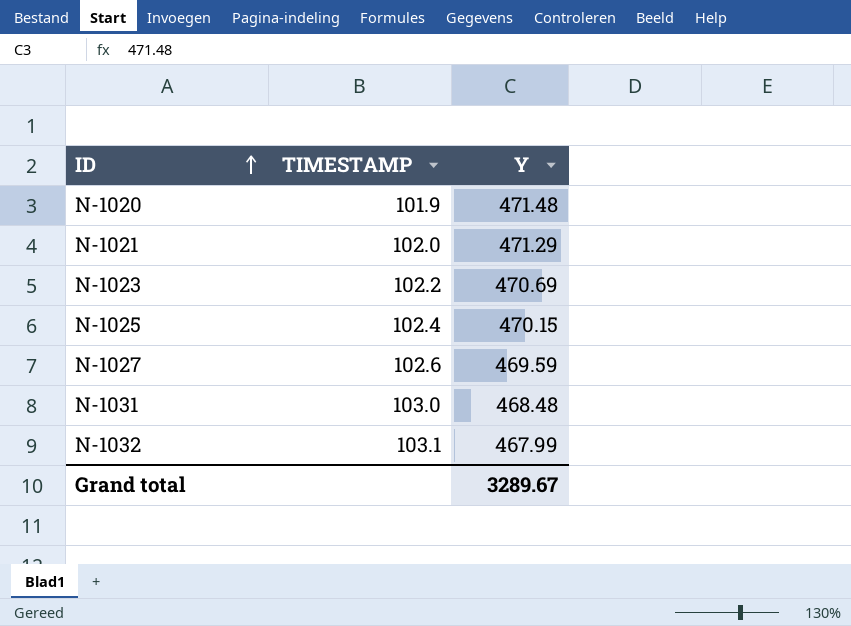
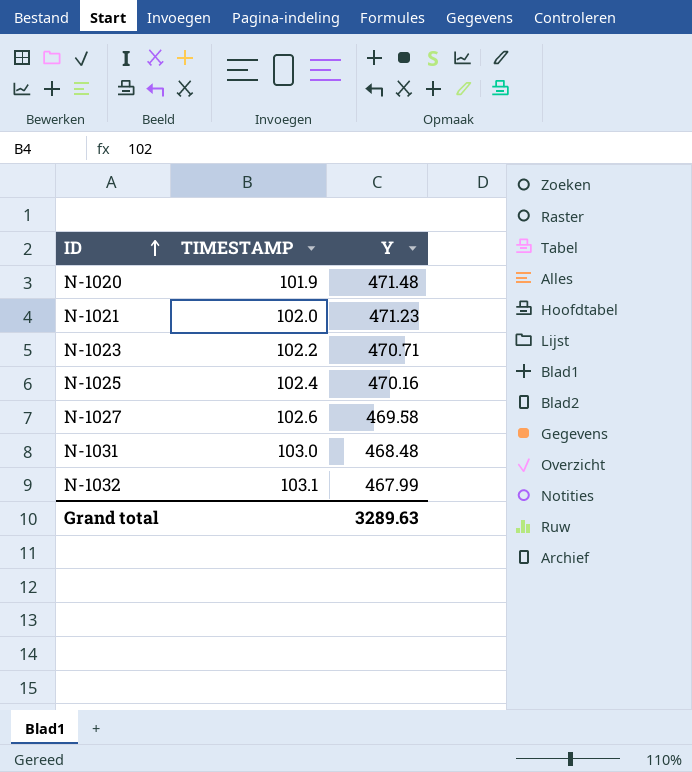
N-1021 | Y: 471.29 -> 471.23
N-1023 | Y: 470.69 -> 470.71
N-1025 | Y: 470.15 -> 470.16
N-1027 | Y: 469.59 -> 469.58
Grand total | Y: 3289.67 -> 3289.63

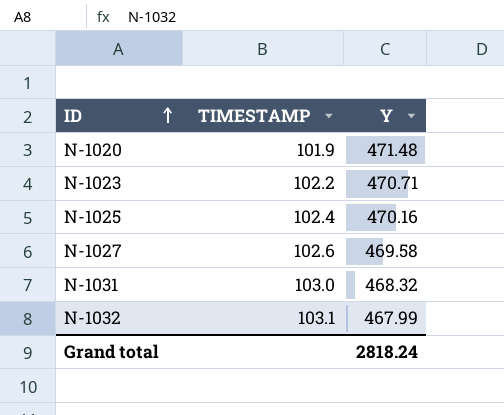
row N-1021: 102.0 | 471.23 -> none
N-1031 | Y: 468.48 -> 468.32
Grand total | Y: 3289.63 -> 2818.24

